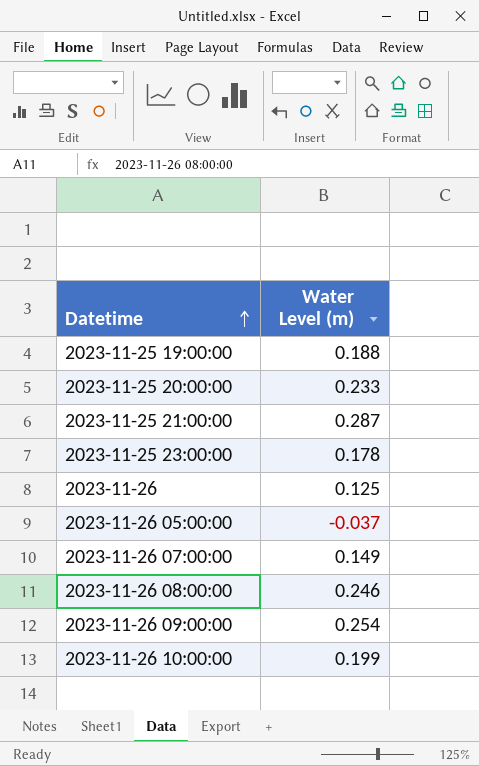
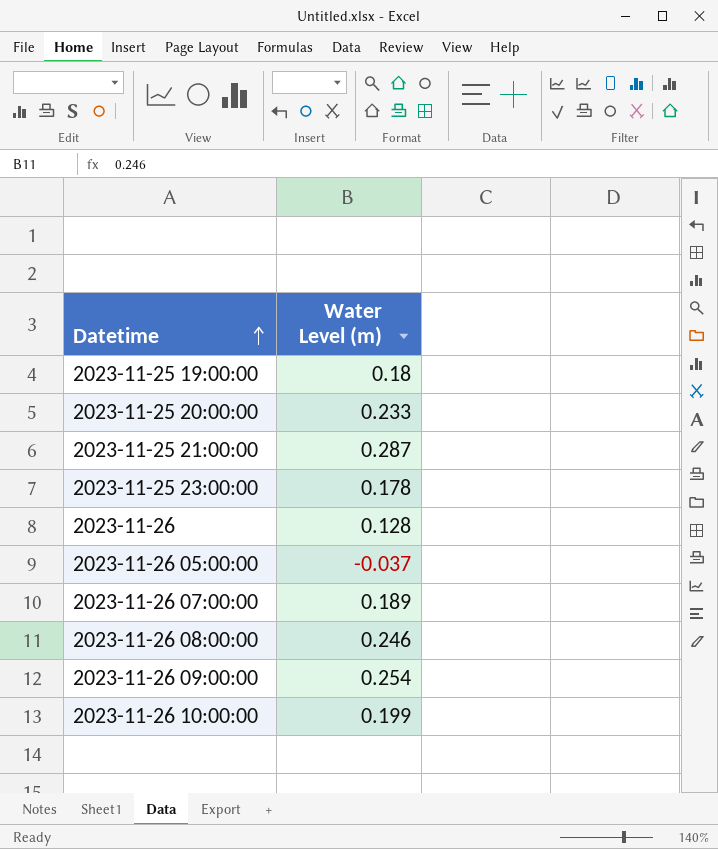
2023-11-25 19:00:00 | Water Level (m): 0.188 -> 0.18
2023-11-26 | Water Level (m): 0.125 -> 0.128
2023-11-26 07:00:00 | Water Level (m): 0.149 -> 0.189

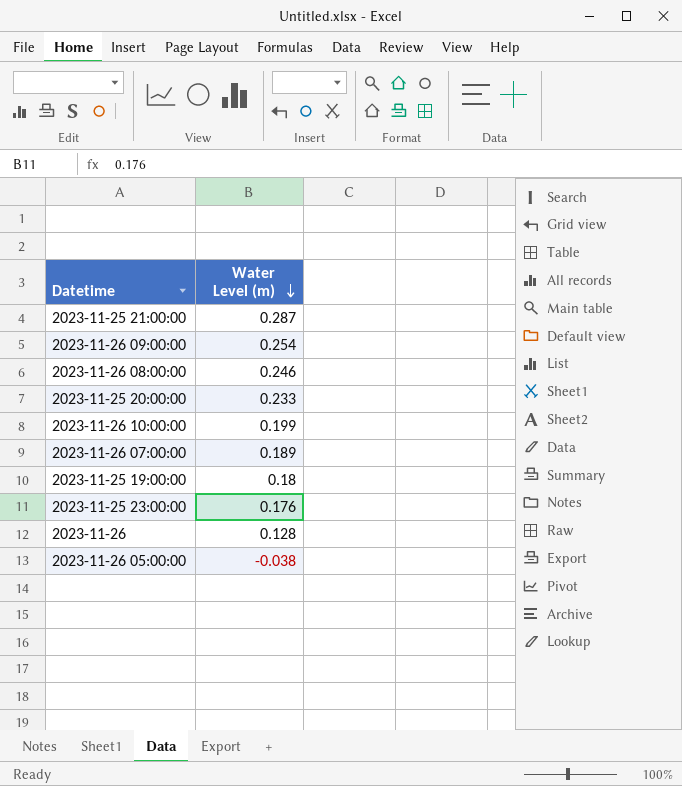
row order: Datetime ascending -> Water Level (m) descending
2023-11-25 23:00:00 | Water Level (m): 0.178 -> 0.176
2023-11-26 05:00:00 | Water Level (m): -0.037 -> -0.038

